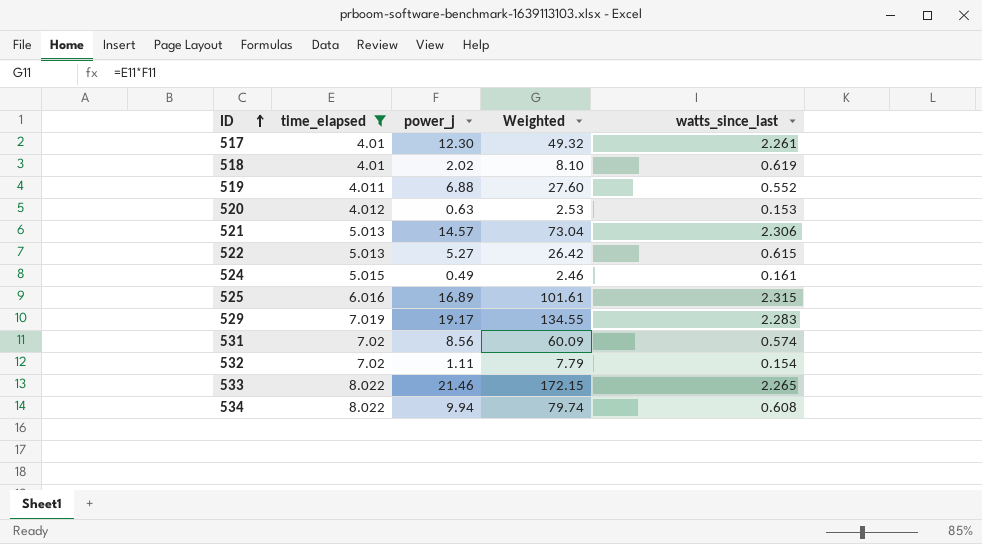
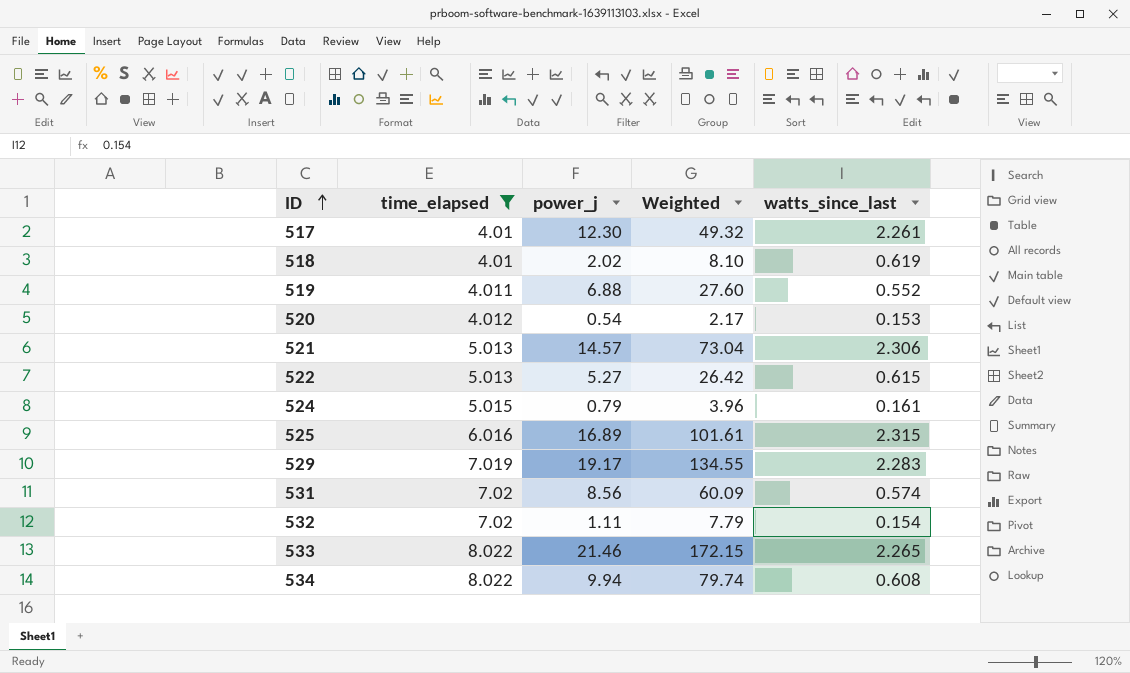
520 | power_j: 0.63 -> 0.54
520 | Weighted: 2.53 -> 2.17
524 | power_j: 0.49 -> 0.79
524 | Weighted: 2.46 -> 3.96

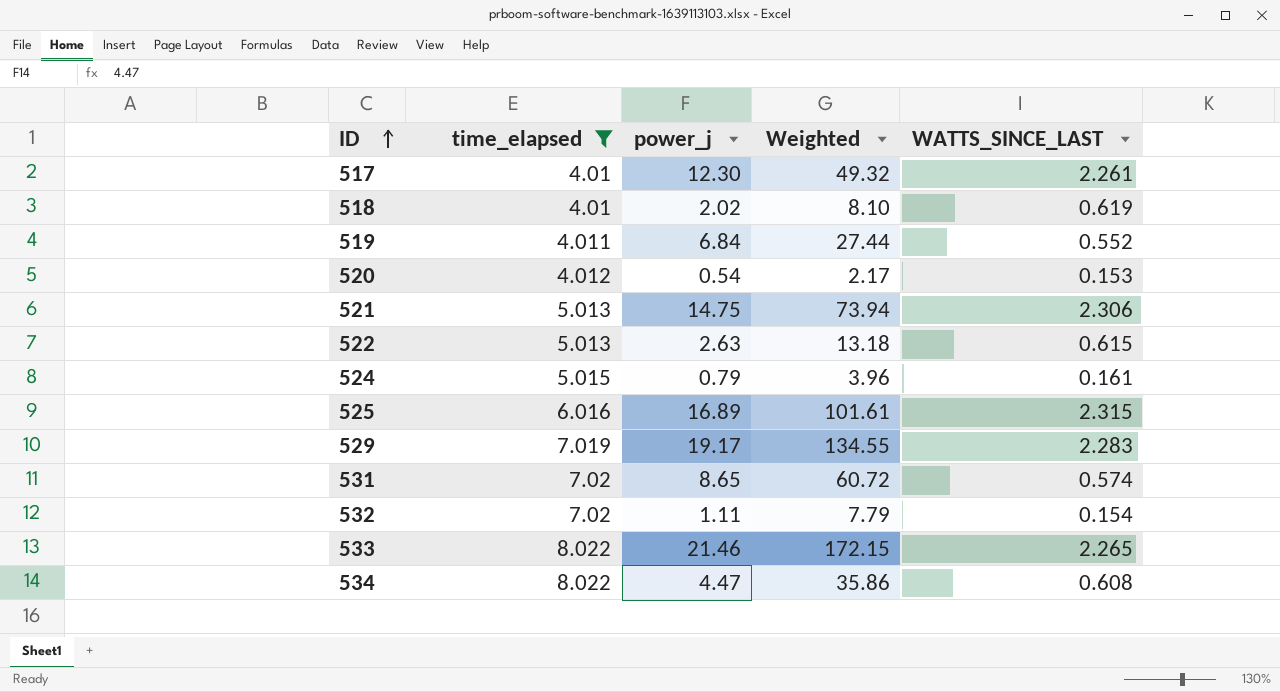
column name: watts_since_last -> WATTS_SINCE_LAST
519 | power_j: 6.88 -> 6.84
519 | Weighted: 27.60 -> 27.44
521 | power_j: 14.57 -> 14.75
521 | Weighted: 73.04 -> 73.94
522 | power_j: 5.27 -> 2.63
522 | Weighted: 26.42 -> 13.18
531 | power_j: 8.56 -> 8.65
531 | Weighted: 60.09 -> 60.72
534 | power_j: 9.94 -> 4.47
534 | Weighted: 79.74 -> 35.86

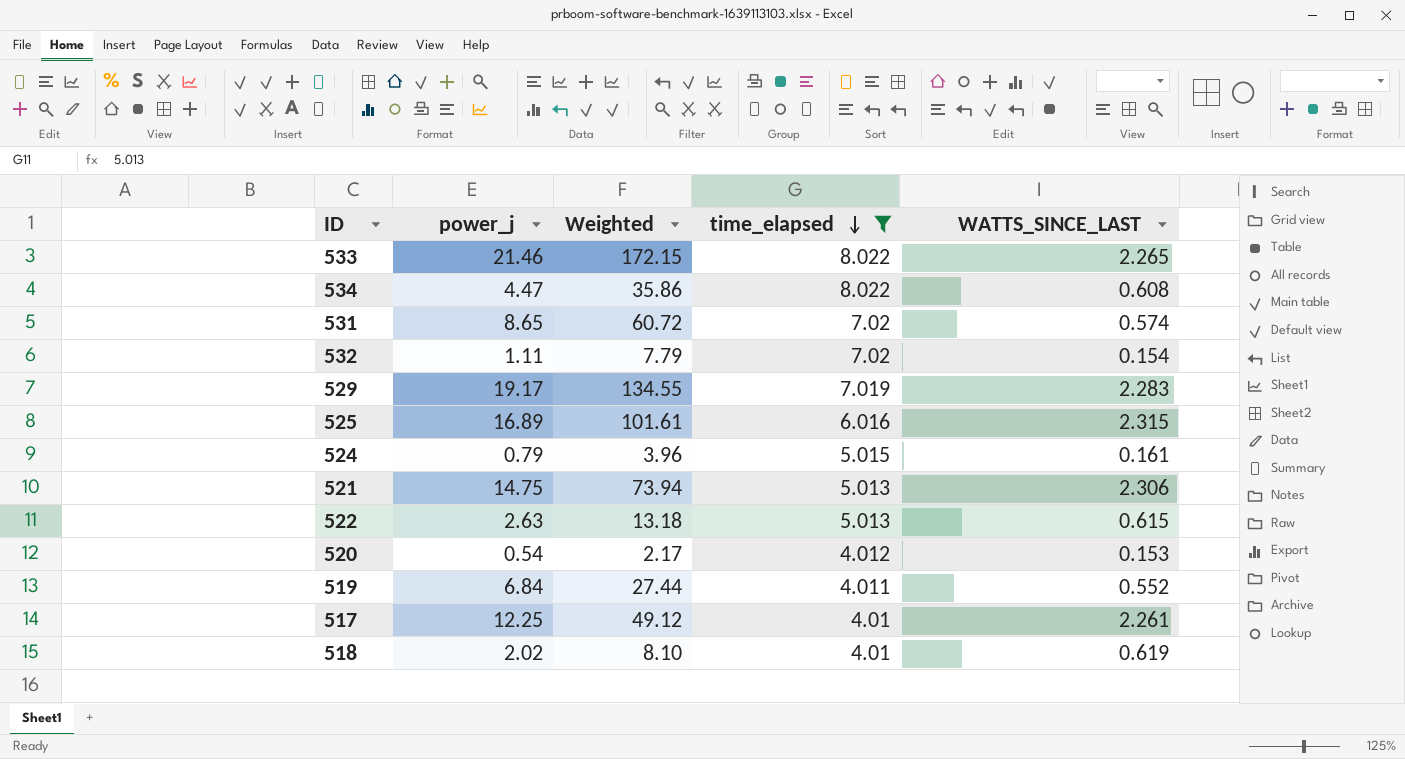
row order: ID ascending -> time_elapsed descending
column time_elapsed | position: 2 -> 4
517 | power_j: 12.30 -> 12.25
517 | Weighted: 49.32 -> 49.12

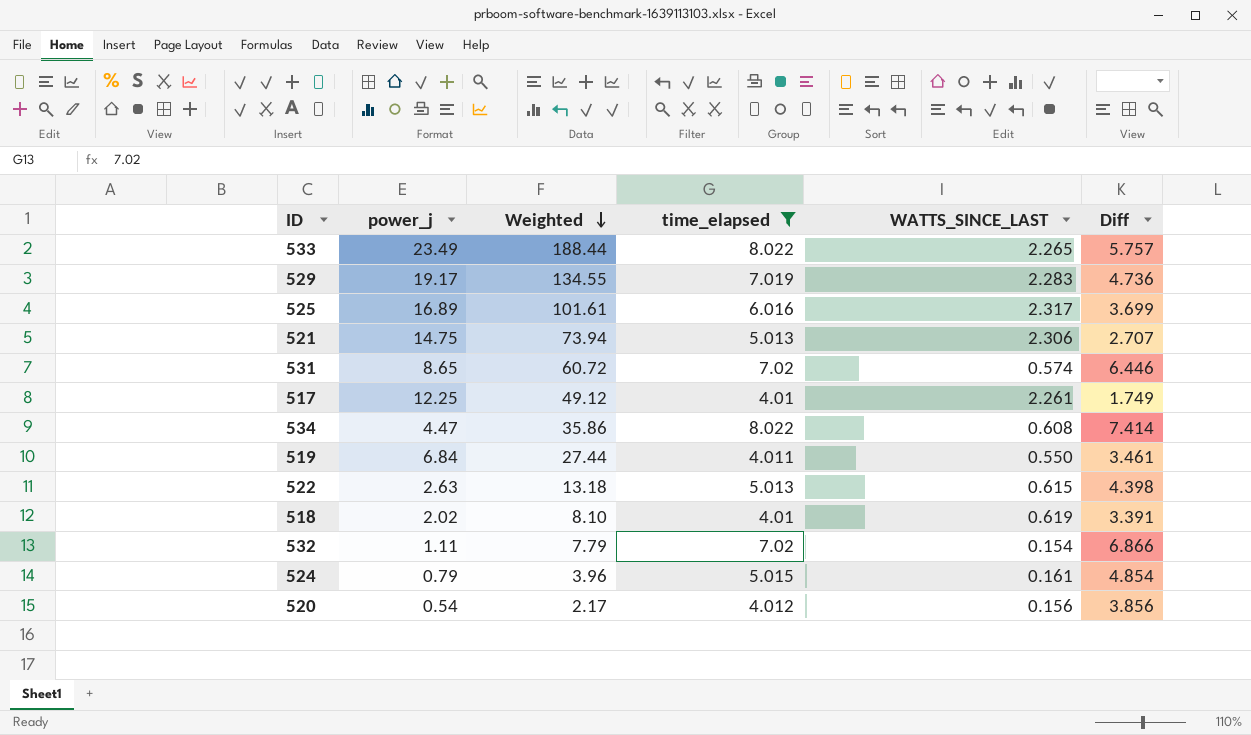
row order: time_elapsed descending -> Weighted descending
column Diff | formula: none -> [time_elapsed] - [WATTS_SINCE_LAST]
533 | power_j: 21.46 -> 23.49
533 | Weighted: 172.15 -> 188.44
525 | WATTS_SINCE_LAST: 2.315 -> 2.317
519 | WATTS_SINCE_LAST: 0.552 -> 0.550
520 | WATTS_SINCE_LAST: 0.153 -> 0.156

